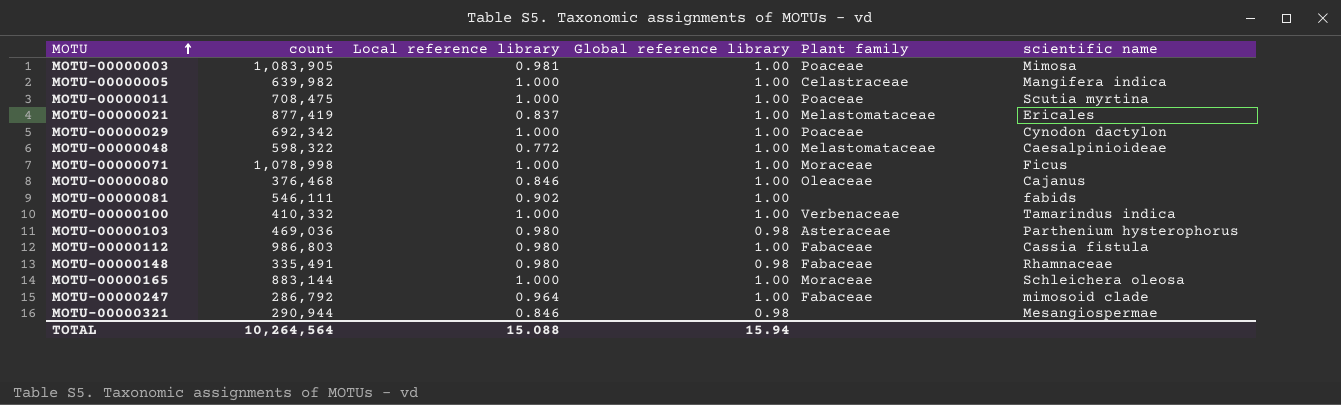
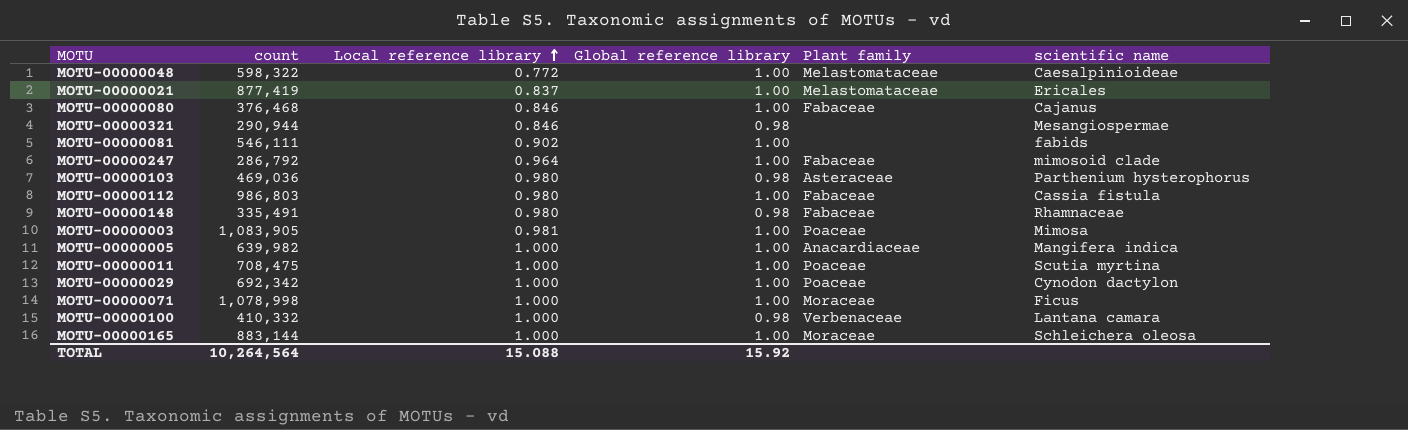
row order: MOTU ascending -> Local reference library ascending
MOTU-00000080 | Plant family: Oleaceae -> Fabaceae
MOTU-00000005 | Plant family: Celastraceae -> Anacardiaceae
MOTU-00000100 | Global reference library: 1.00 -> 0.98
MOTU-00000100 | scientific name: Tamarindus indica -> Lantana camara
TOTAL | Global reference library: 15.94 -> 15.92

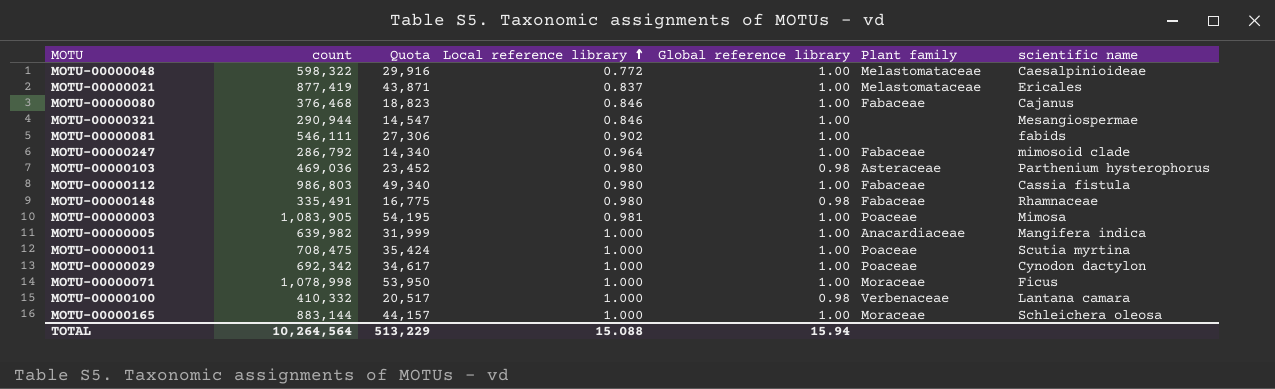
column Quota | formula: none -> [count] * 0.05
MOTU-00000321 | Global reference library: 0.98 -> 1.00
TOTAL | Global reference library: 15.92 -> 15.94

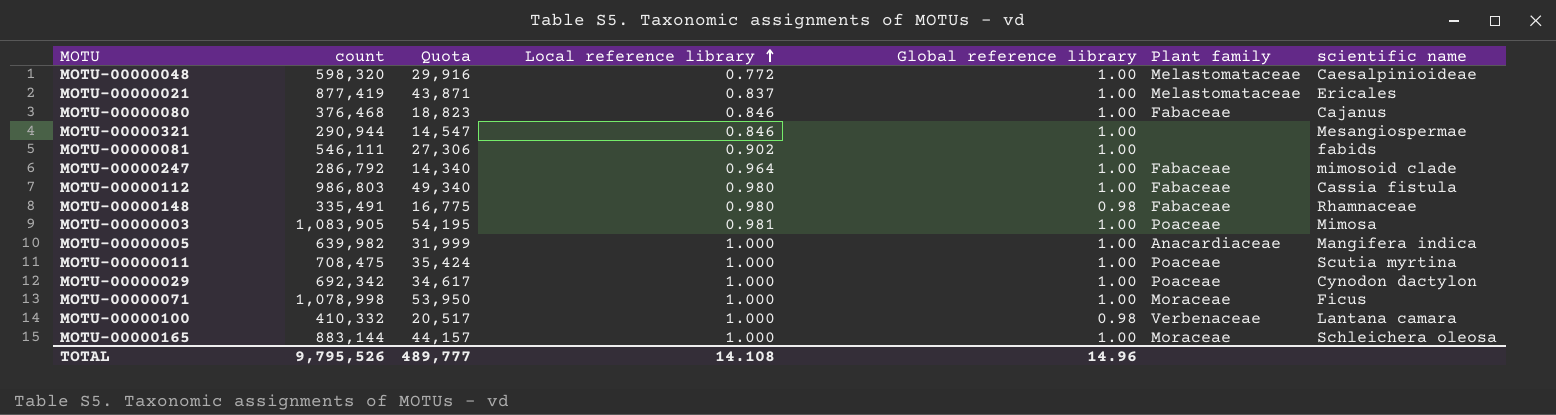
row MOTU-00000103: 469,036 | 23,452 | 0.980 | 0.98 | Asteraceae | Parthenium hysterophorus -> none
MOTU-00000048 | count: 598,322 -> 598,320
TOTAL | count: 10,264,564 -> 9,795,526
TOTAL | Quota: 513,229 -> 489,777
TOTAL | Local reference library: 15.088 -> 14.108
TOTAL | Global reference library: 15.94 -> 14.96

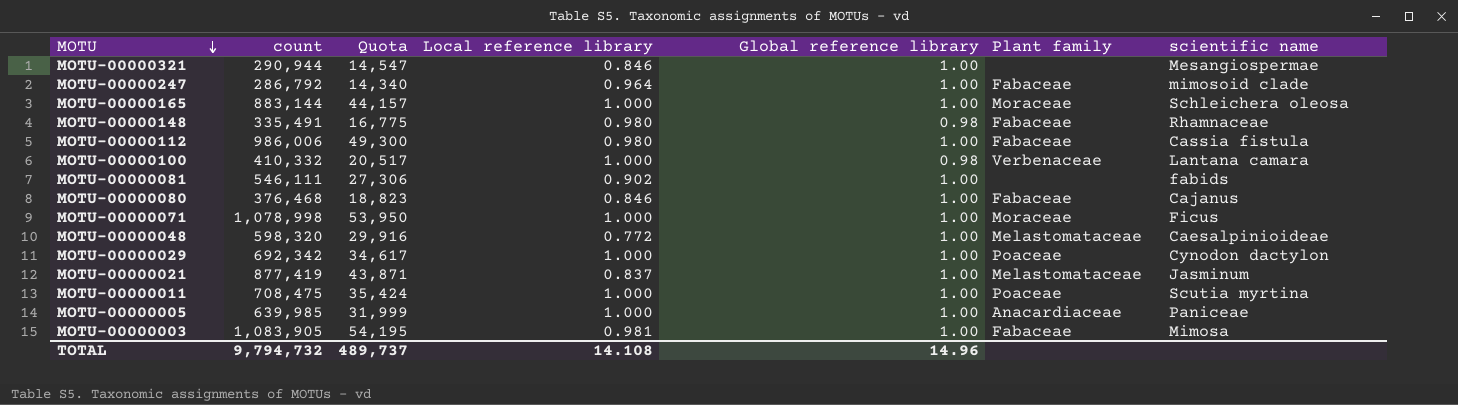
row order: Local reference library ascending -> MOTU descending
MOTU-00000112 | count: 986,803 -> 986,006
MOTU-00000112 | Quota: 49,340 -> 49,300
MOTU-00000021 | scientific name: Ericales -> Jasminum
MOTU-00000005 | count: 639,982 -> 639,985
MOTU-00000005 | scientific name: Mangifera indica -> Paniceae
MOTU-00000003 | Plant family: Poaceae -> Fabaceae
TOTAL | count: 9,795,526 -> 9,794,732
TOTAL | Quota: 489,777 -> 489,737

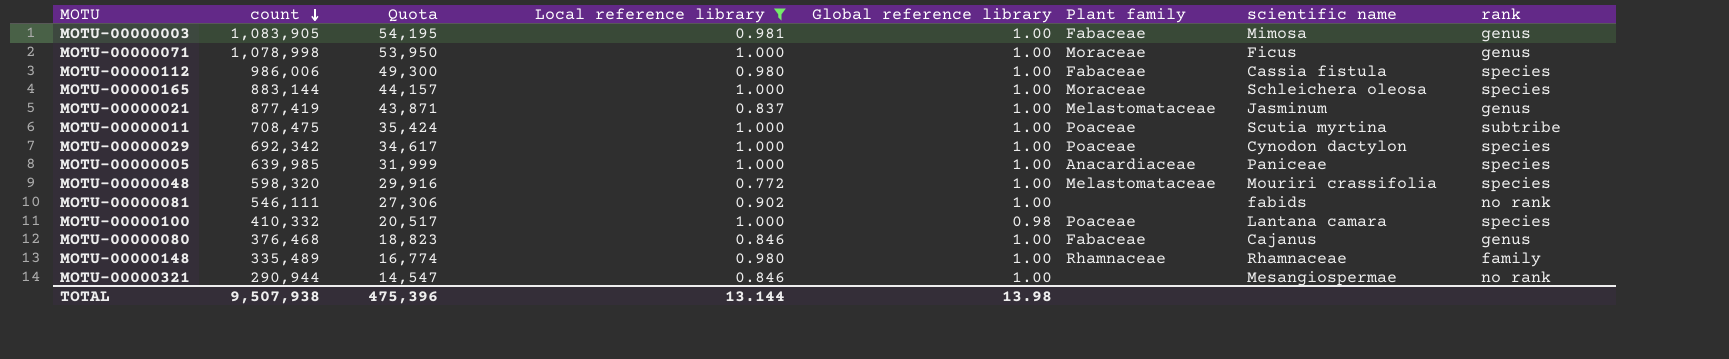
filter: none -> Local reference library != 0.964
row order: MOTU descending -> count descending
column rank | position: none -> 8
MOTU-00000048 | scientific name: Caesalpinioideae -> Mouriri crassifolia
MOTU-00000100 | Plant family: Verbenaceae -> Poaceae
MOTU-00000148 | count: 335,491 -> 335,489
MOTU-00000148 | Quota: 16,775 -> 16,774
MOTU-00000148 | Global reference library: 0.98 -> 1.00
MOTU-00000148 | Plant family: Fabaceae -> Rhamnaceae
TOTAL | count: 9,794,732 -> 9,507,938
TOTAL | Quota: 489,737 -> 475,396
TOTAL | Local reference library: 14.108 -> 13.144
TOTAL | Global reference library: 14.96 -> 13.98

